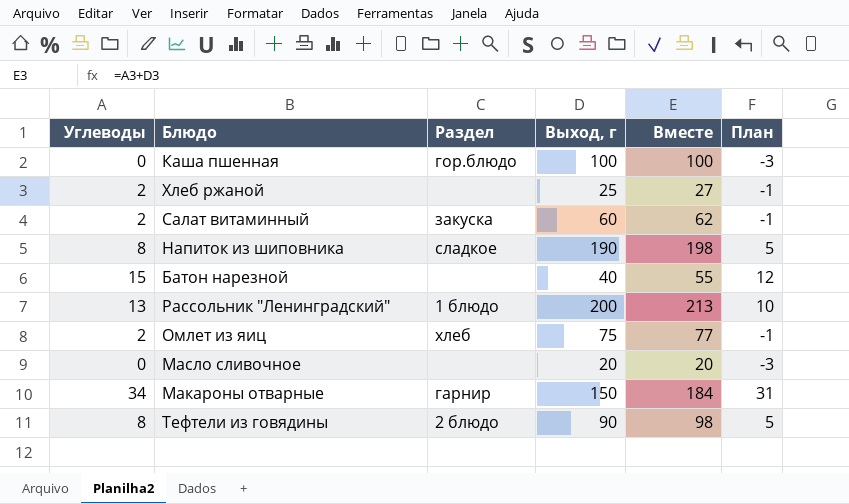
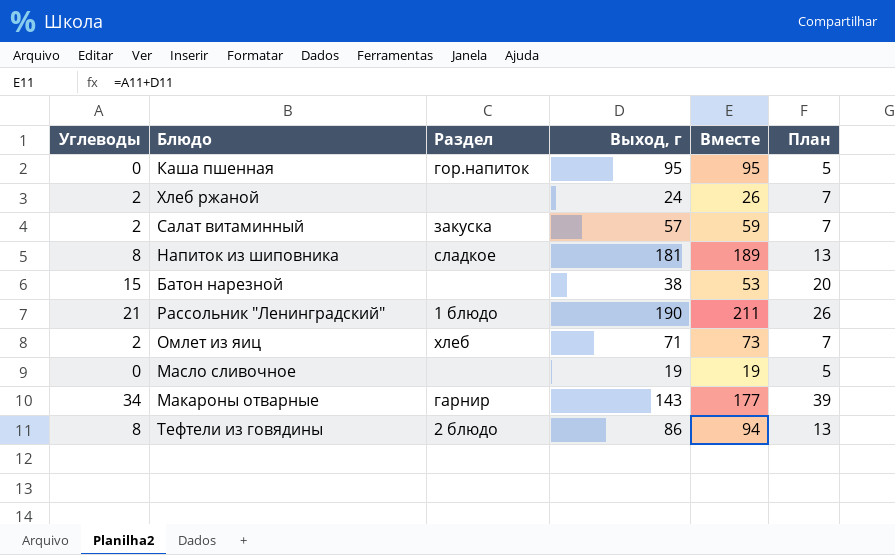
column План | formula: [Углеводы] - 3 -> [Углеводы] + 5
Каша пшенная | Раздел: гор.блюдо -> гор.напиток
Каша пшенная | Выход, г: 100 -> 95
Каша пшенная | Вместе: 100 -> 95
Хлеб ржаной | Выход, г: 25 -> 24
Хлеб ржаной | Вместе: 27 -> 26
Салат витаминный | Выход, г: 60 -> 57
Салат витаминный | Вместе: 62 -> 59
Напиток из шиповника | Выход, г: 190 -> 181
Напиток из шиповника | Вместе: 198 -> 189
Батон нарезной | Выход, г: 40 -> 38
Батон нарезной | Вместе: 55 -> 53
Рассольник "Ленинградский" | Углеводы: 13 -> 21
Рассольник "Ленинградский" | Выход, г: 200 -> 190
Рассольник "Ленинградский" | Вместе: 213 -> 211
Омлет из яиц | Выход, г: 75 -> 71
Омлет из яиц | Вместе: 77 -> 73
Масло сливочное | Выход, г: 20 -> 19
Масло сливочное | Вместе: 20 -> 19
Макароны отварные | Выход, г: 150 -> 143
Макароны отварные | Вместе: 184 -> 177
Тефтели из говядины | Выход, г: 90 -> 86
Тефтели из говядины | Вместе: 98 -> 94

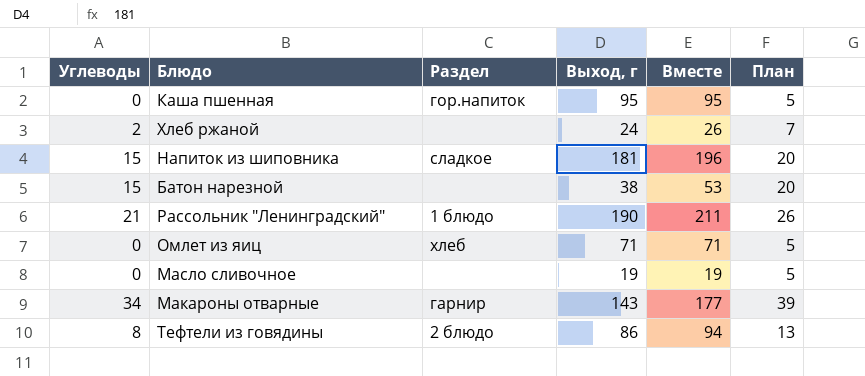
row Салат витаминный: 2 | закуска | 57 | 59 | 7 -> none
Напиток из шиповника | Углеводы: 8 -> 15
Напиток из шиповника | Вместе: 189 -> 196
Напиток из шиповника | План: 13 -> 20
Омлет из яиц | Углеводы: 2 -> 0
Омлет из яиц | Вместе: 73 -> 71
Омлет из яиц | План: 7 -> 5

